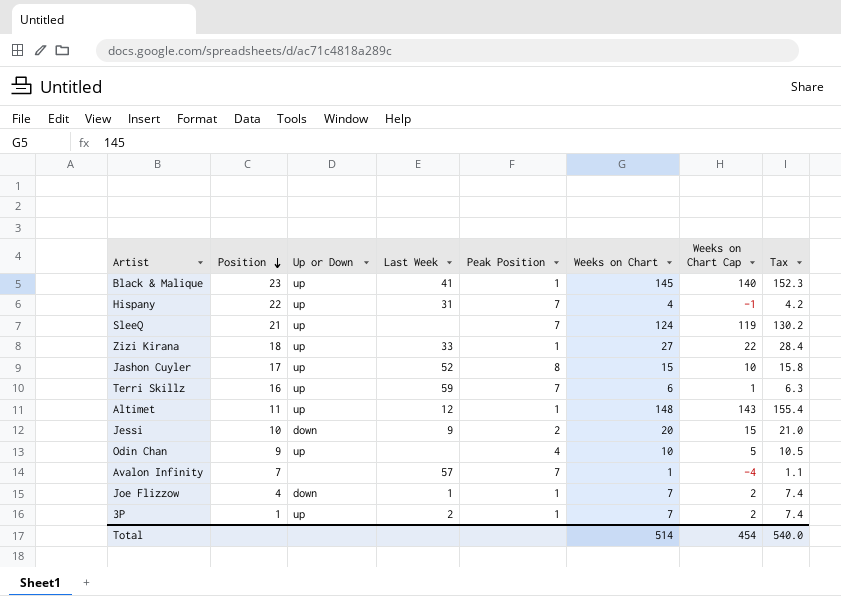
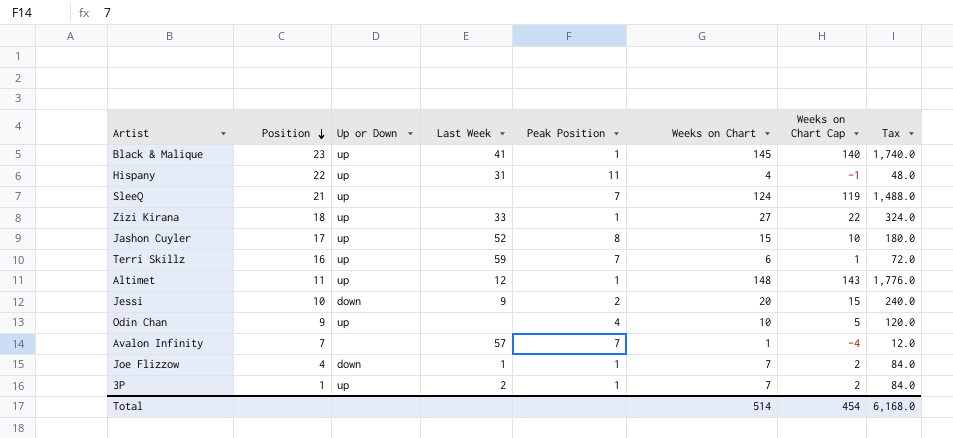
column Tax | formula: [Weeks on Chart] * 1.05 -> [Weeks on Chart] * 12
Hispany | Peak Position: 7 -> 11
Total | Tax: 540.0 -> 6,168.0

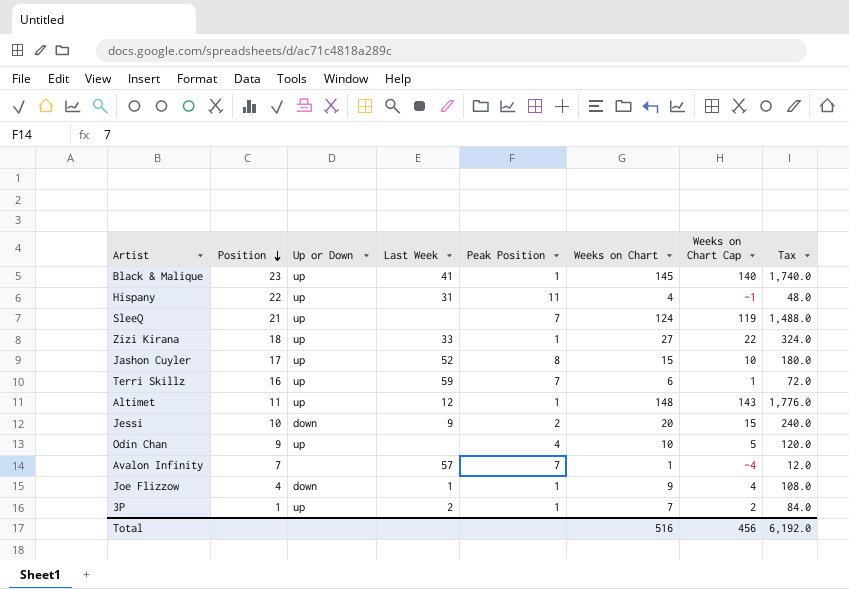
Joe Flizzow | Weeks on Chart: 7 -> 9
Joe Flizzow | Weeks on Chart Cap: 2 -> 4
Joe Flizzow | Tax: 84.0 -> 108.0
Total | Weeks on Chart: 514 -> 516
Total | Weeks on Chart Cap: 454 -> 456
Total | Tax: 6,168.0 -> 6,192.0

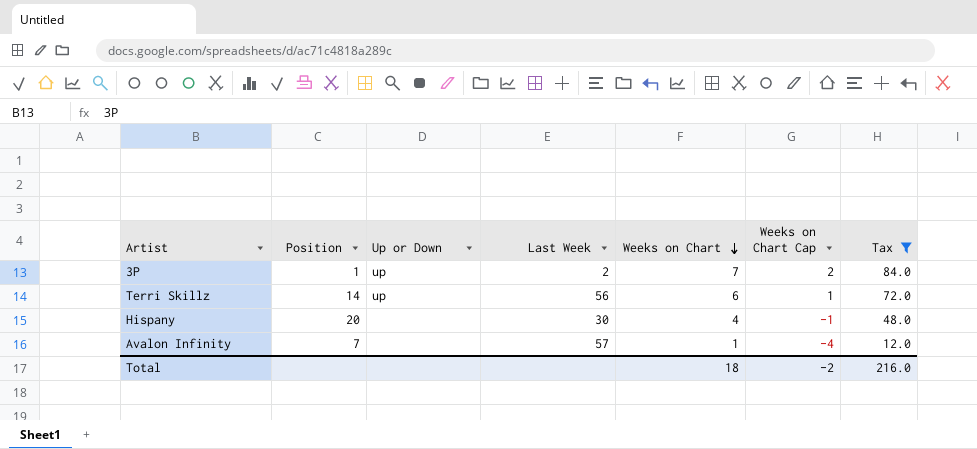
filter: none -> Tax <= 84.0
row order: Position descending -> Weeks on Chart descending
column Peak Position | position: 5 -> none
Terri Skillz | Position: 16 -> 14
Terri Skillz | Last Week: 59 -> 56
Hispany | Position: 22 -> 20
Hispany | Up or Down: up -> none
Hispany | Last Week: 31 -> 30
Total | Weeks on Chart: 516 -> 18
Total | Weeks on Chart Cap: 456 -> -2
Total | Tax: 6,192.0 -> 216.0

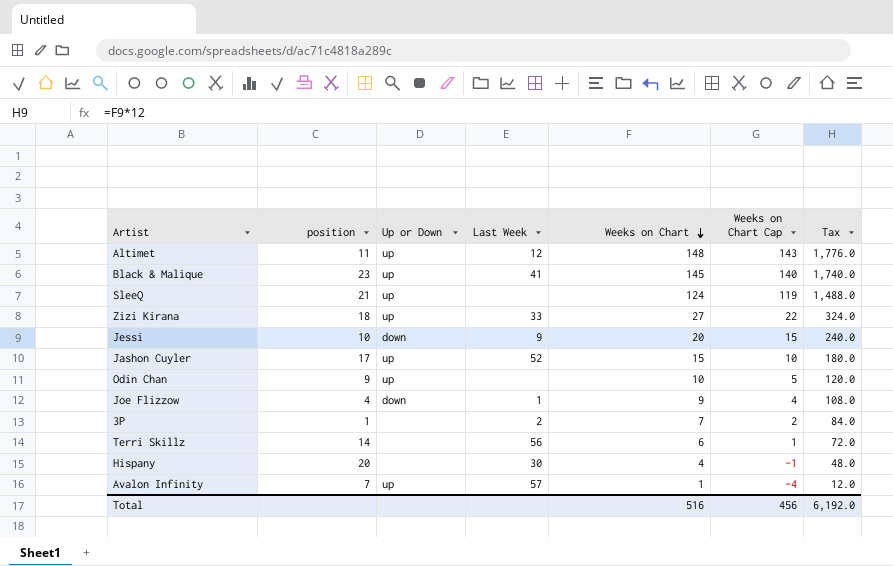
filter: Tax <= 84.0 -> none
column name: Position -> position
3P | Up or Down: up -> none
Terri Skillz | Up or Down: up -> none
Avalon Infinity | Up or Down: none -> up
Total | Weeks on Chart: 18 -> 516
Total | Weeks on Chart Cap: -2 -> 456
Total | Tax: 216.0 -> 6,192.0

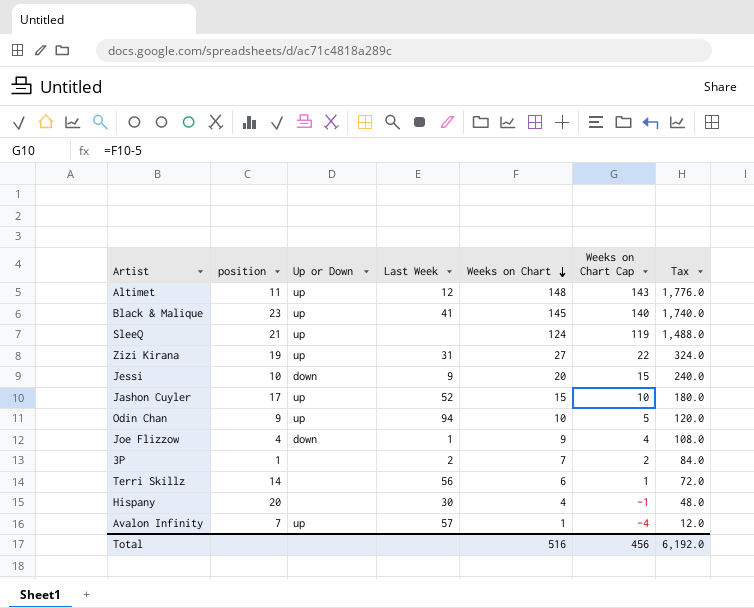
Zizi Kirana | position: 18 -> 19
Zizi Kirana | Last Week: 33 -> 31
Odin Chan | Last Week: none -> 94

